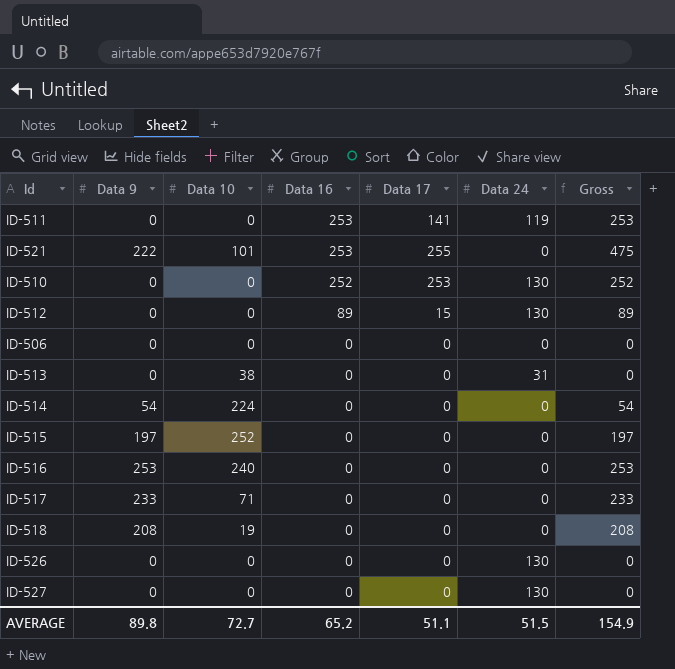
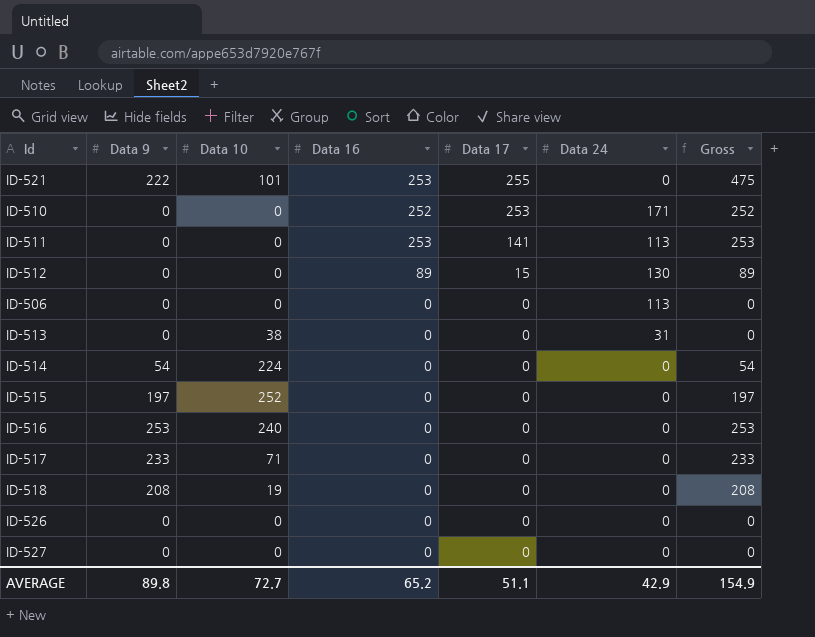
row order: Data 16 descending -> Data 17 descending
ID-510 | Data 24: 130 -> 171
ID-511 | Data 24: 119 -> 113
ID-506 | Data 24: 0 -> 113
ID-526 | Data 24: 130 -> 0
ID-527 | Data 24: 130 -> 0
AVERAGE | Data 24: 51.5 -> 42.9

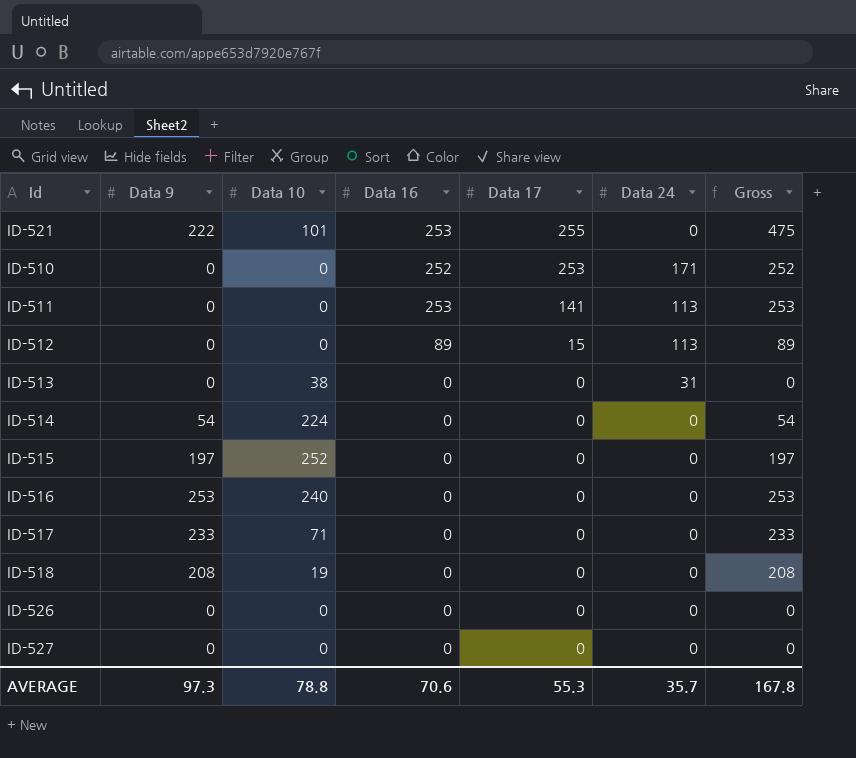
row ID-506: 0 | 0 | 0 | 0 | 113 | 0 -> none
ID-512 | Data 24: 130 -> 113
AVERAGE | Data 9: 89.8 -> 97.3
AVERAGE | Data 10: 72.7 -> 78.8
AVERAGE | Data 16: 65.2 -> 70.6
AVERAGE | Data 17: 51.1 -> 55.3
AVERAGE | Data 24: 42.9 -> 35.7
AVERAGE | Gross: 154.9 -> 167.8

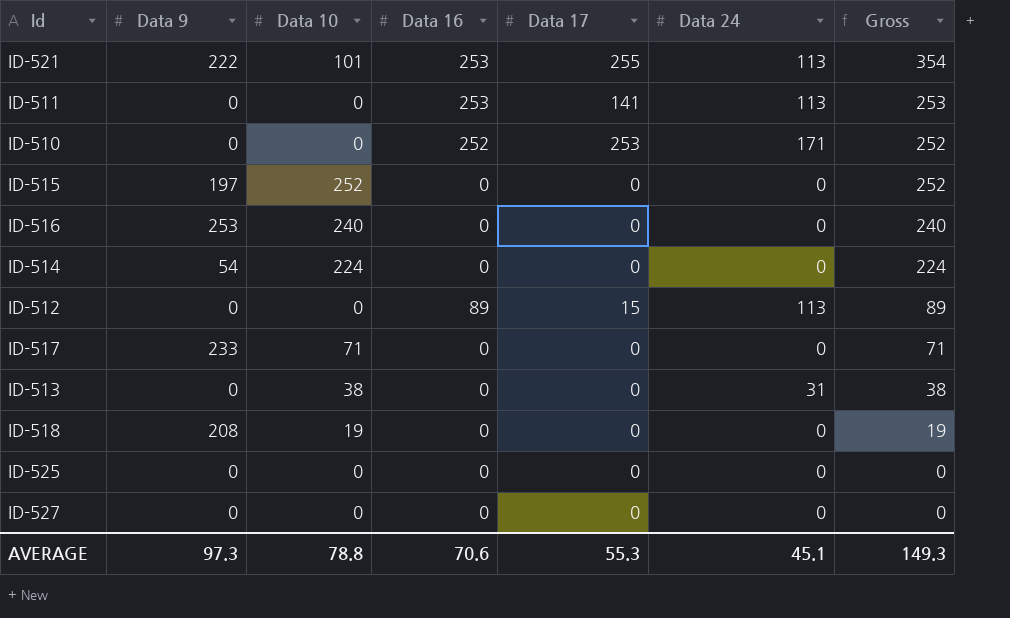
row order: Data 17 descending -> Gross descending
column Gross | formula: [Data 9] + [Data 16] -> [Data 10] + [Data 16]
row ID-526: 0 | 0 | 0 | 0 | 0 | 0 -> none
ID-521 | Data 24: 0 -> 113
row ID-525: none -> 0 | 0 | 0 | 0 | 0 | 0
AVERAGE | Data 24: 35.7 -> 45.1
AVERAGE | Gross: 167.8 -> 149.3

